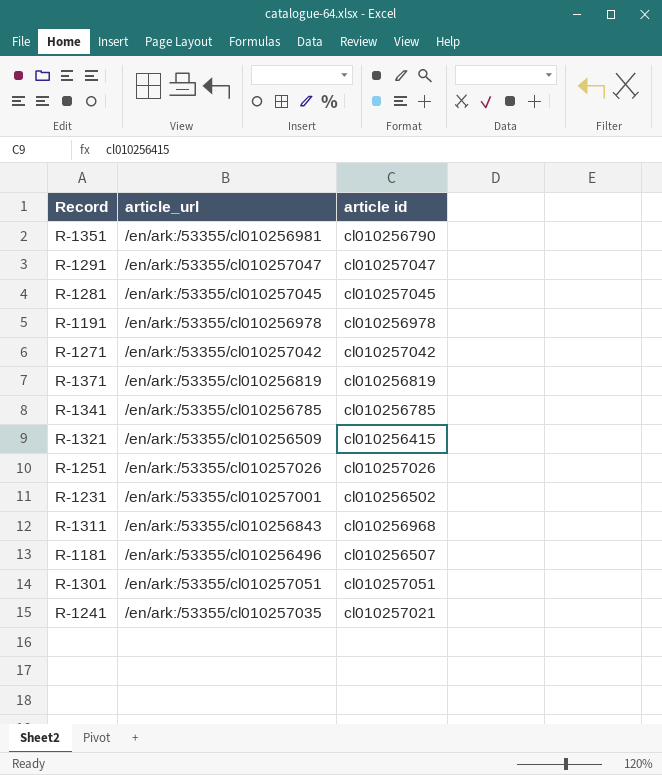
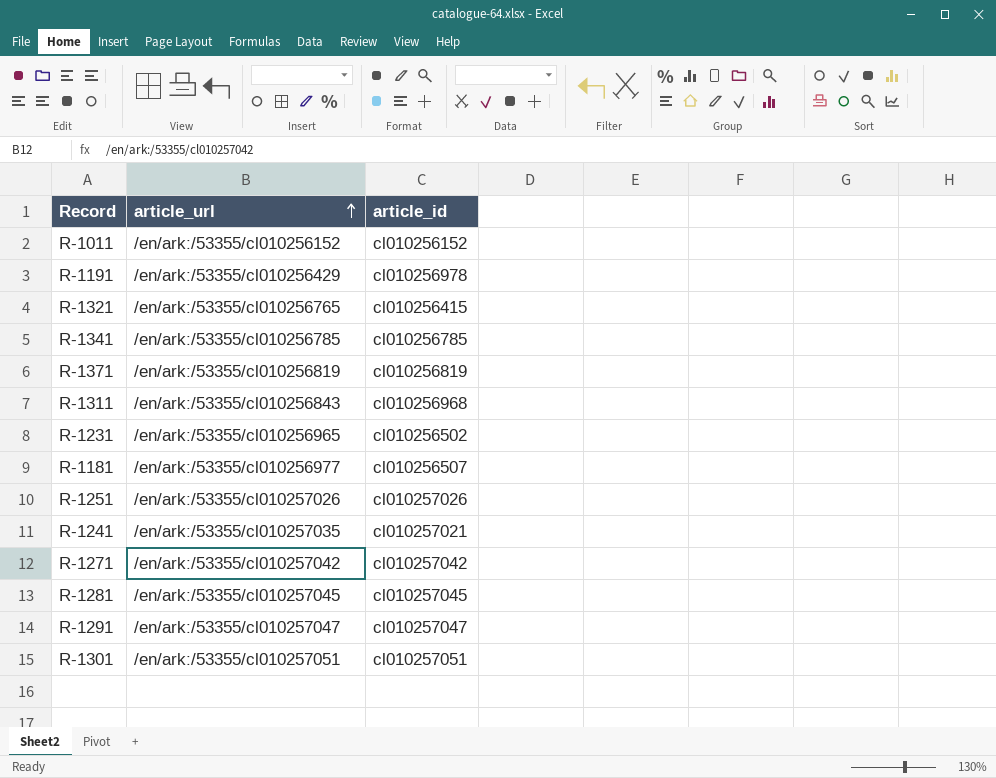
row order: none -> article_url ascending
column name: article id -> article_id
row R-1351: /en/ark:/53355/cl010256981 | cl010256790 -> none
row R-1011: none -> /en/ark:/53355/cl010256152 | cl010256152
R-1191 | article_url: /en/ark:/53355/cl010256978 -> /en/ark:/53355/cl010256429
R-1321 | article_url: /en/ark:/53355/cl010256509 -> /en/ark:/53355/cl010256765
R-1231 | article_url: /en/ark:/53355/cl010257001 -> /en/ark:/53355/cl010256965
R-1181 | article_url: /en/ark:/53355/cl010256496 -> /en/ark:/53355/cl010256977

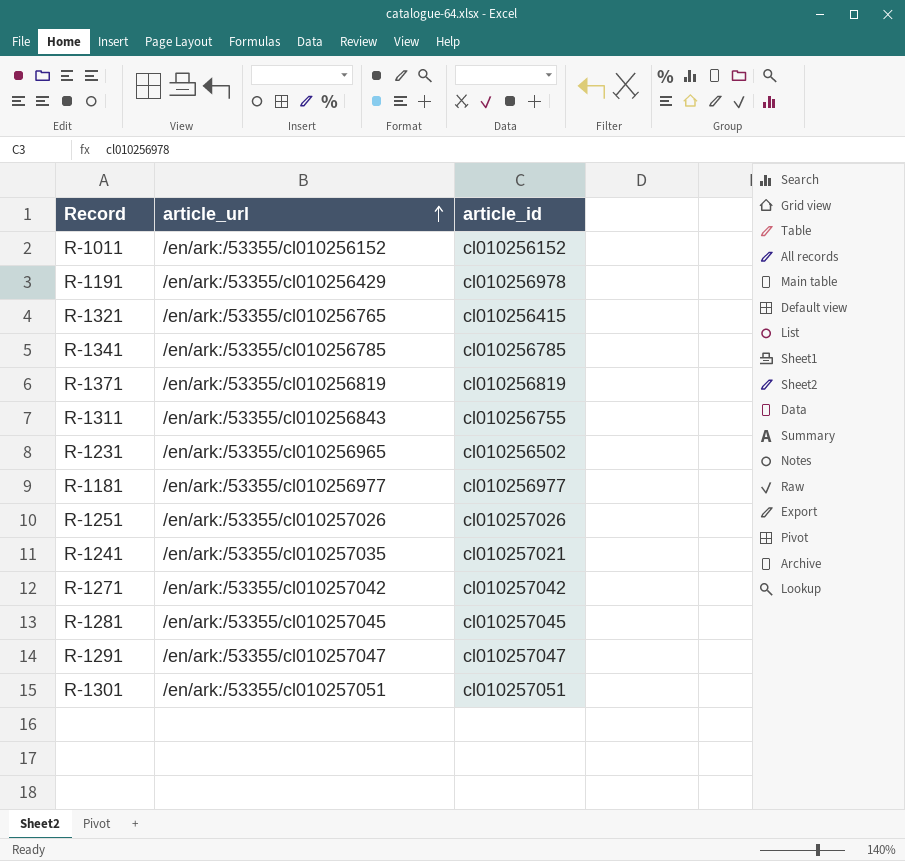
R-1311 | article_id: cl010256968 -> cl010256755
R-1181 | article_id: cl010256507 -> cl010256977

